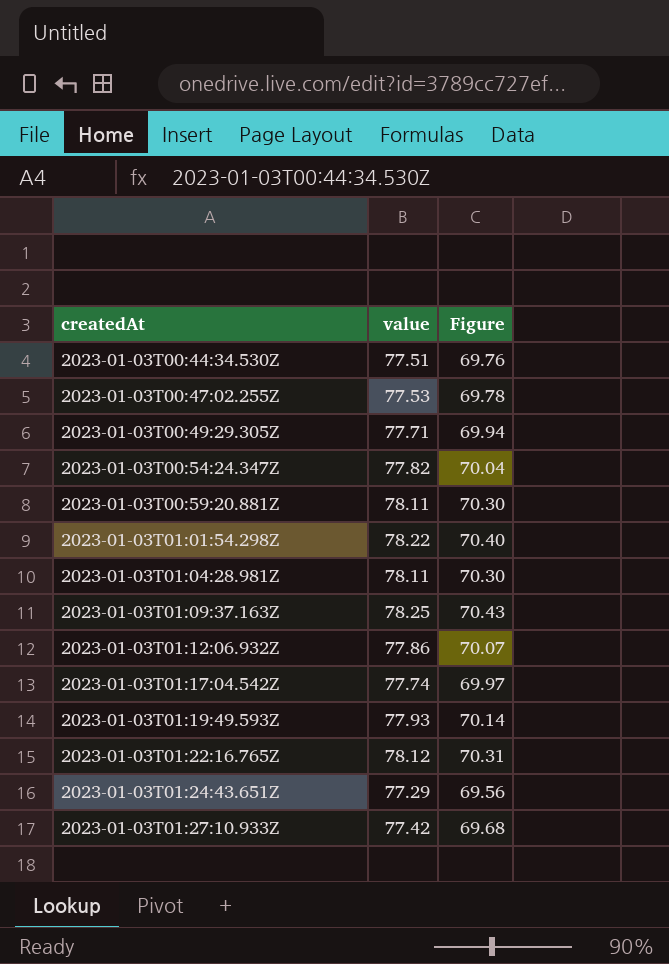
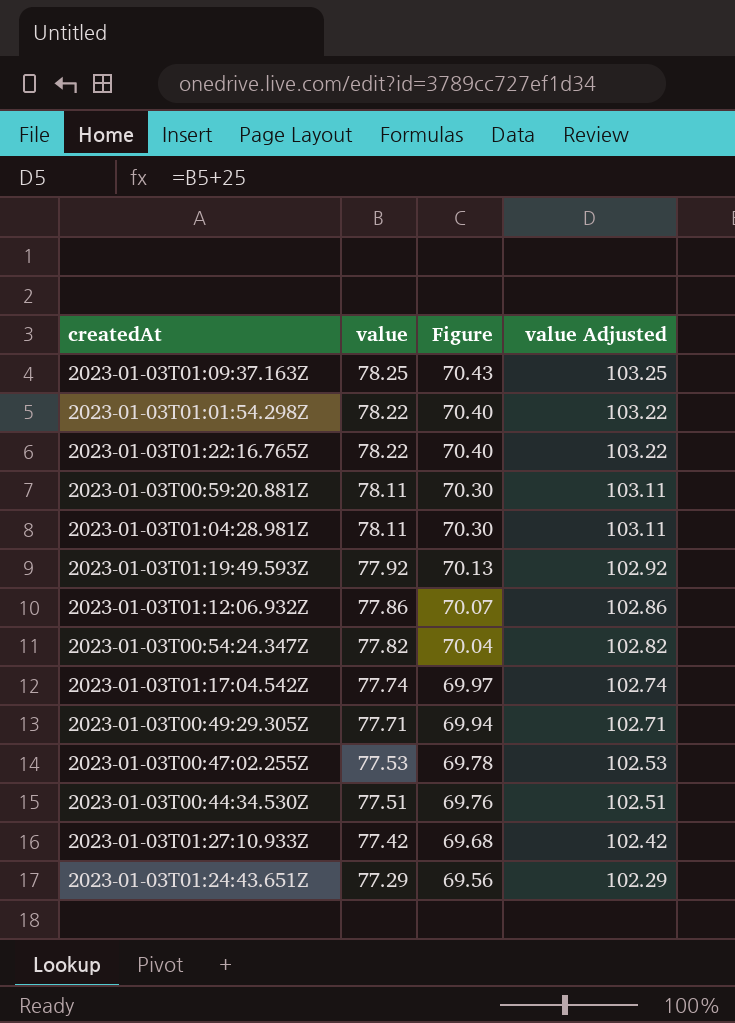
row order: createdAt ascending -> value descending
column value Adjusted | formula: none -> [value] + 25
2023-01-03T01:22:16.765Z | value: 78.12 -> 78.22
2023-01-03T01:22:16.765Z | Figure: 70.31 -> 70.40
2023-01-03T01:19:49.593Z | value: 77.93 -> 77.92
2023-01-03T01:19:49.593Z | Figure: 70.14 -> 70.13

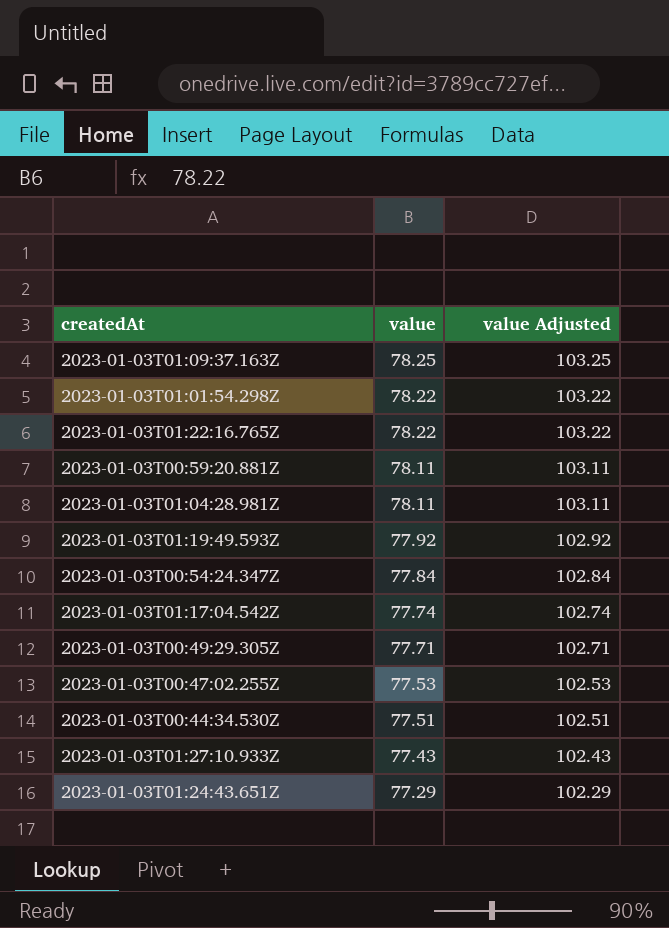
column Figure | formula: [value] * 0.9 -> none
row 2023-01-03T01:12:06.932Z: 77.86 | 70.07 | 102.86 -> none
2023-01-03T00:54:24.347Z | value: 77.82 -> 77.84
2023-01-03T00:54:24.347Z | value Adjusted: 102.82 -> 102.84
2023-01-03T01:27:10.933Z | value: 77.42 -> 77.43
2023-01-03T01:27:10.933Z | value Adjusted: 102.42 -> 102.43

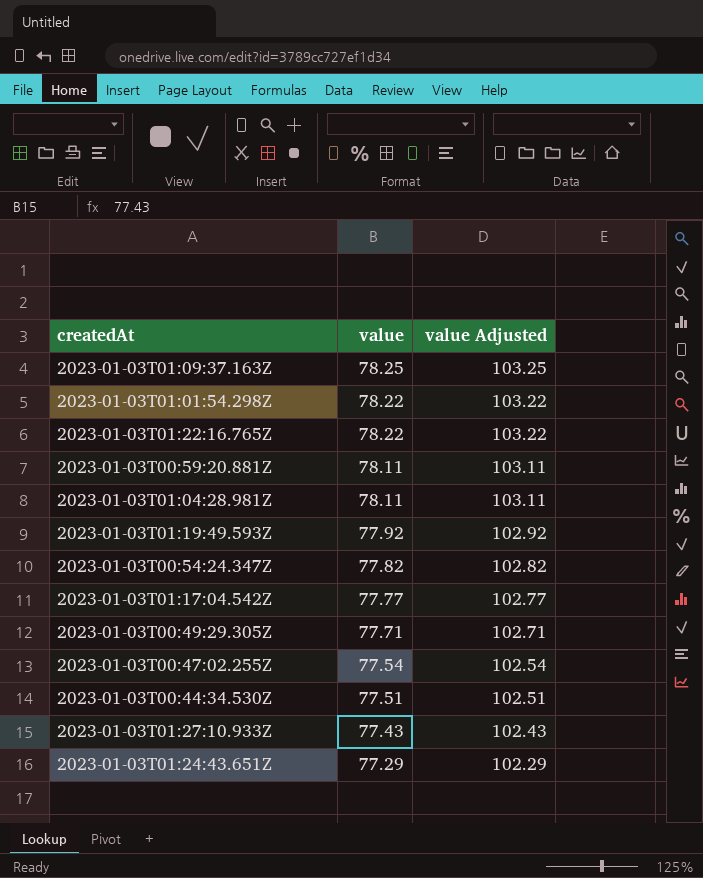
2023-01-03T00:54:24.347Z | value: 77.84 -> 77.82
2023-01-03T00:54:24.347Z | value Adjusted: 102.84 -> 102.82
2023-01-03T01:17:04.542Z | value: 77.74 -> 77.77
2023-01-03T01:17:04.542Z | value Adjusted: 102.74 -> 102.77
2023-01-03T00:47:02.255Z | value: 77.53 -> 77.54
2023-01-03T00:47:02.255Z | value Adjusted: 102.53 -> 102.54

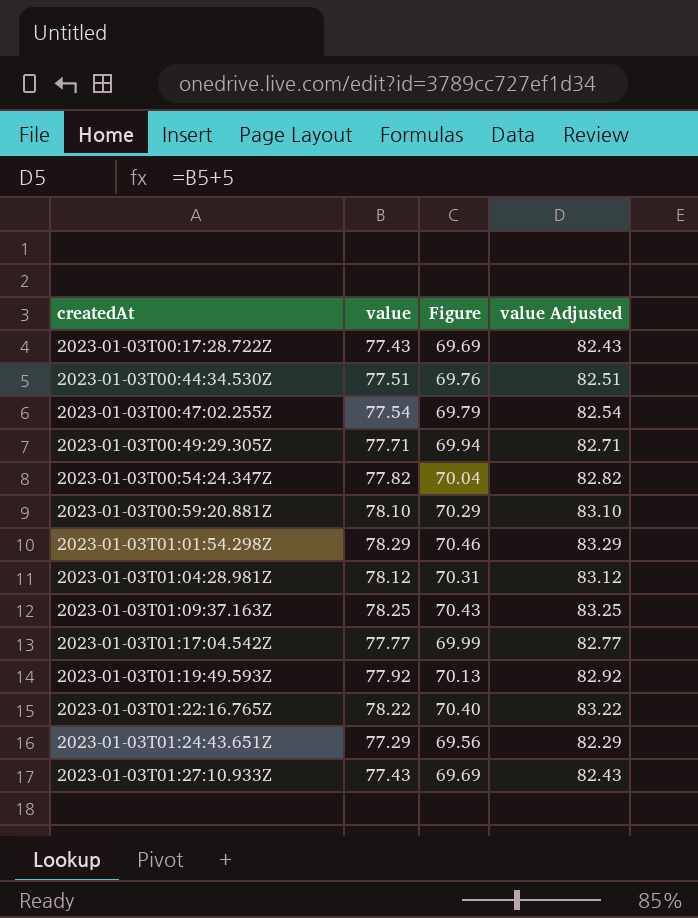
row order: value descending -> createdAt ascending
column Figure | formula: none -> [value] * 0.9
column value Adjusted | formula: [value] + 25 -> [value] + 5
row 2023-01-03T00:17:28.722Z: none -> 77.43 | 69.69 | 82.43
2023-01-03T00:59:20.881Z | value: 78.11 -> 78.10
2023-01-03T01:01:54.298Z | value: 78.22 -> 78.29
2023-01-03T01:04:28.981Z | value: 78.11 -> 78.12

